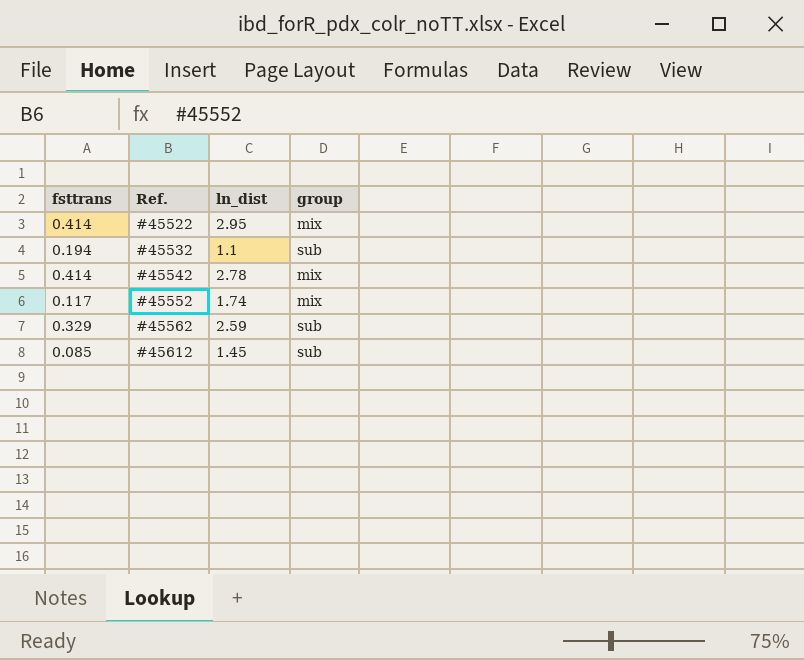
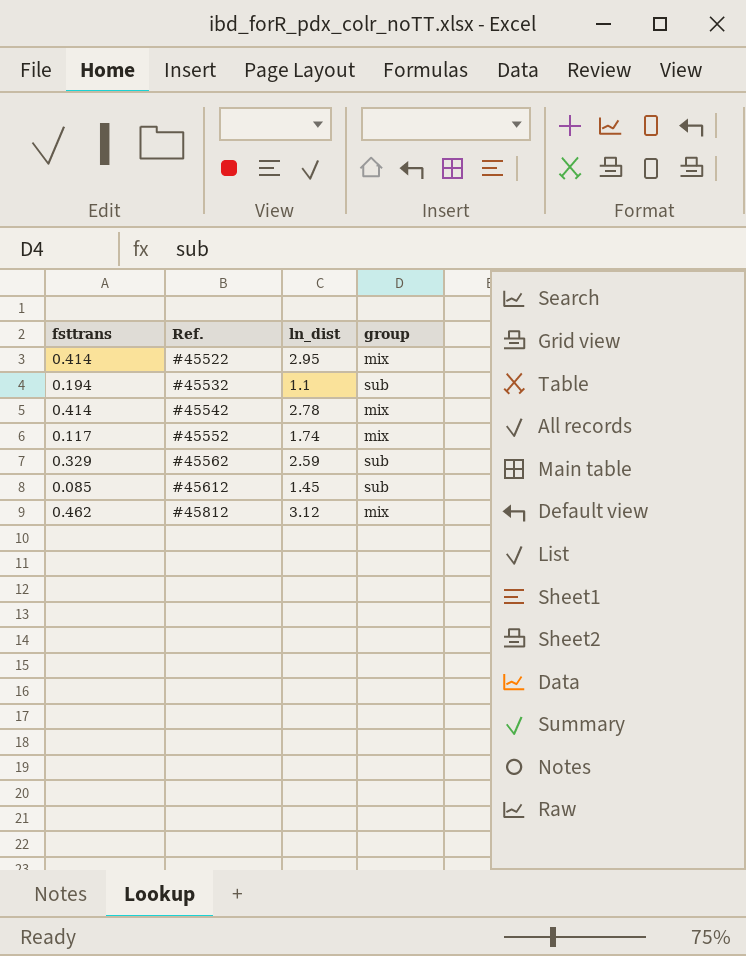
row #45812: none -> 0.462 | 3.12 | mix

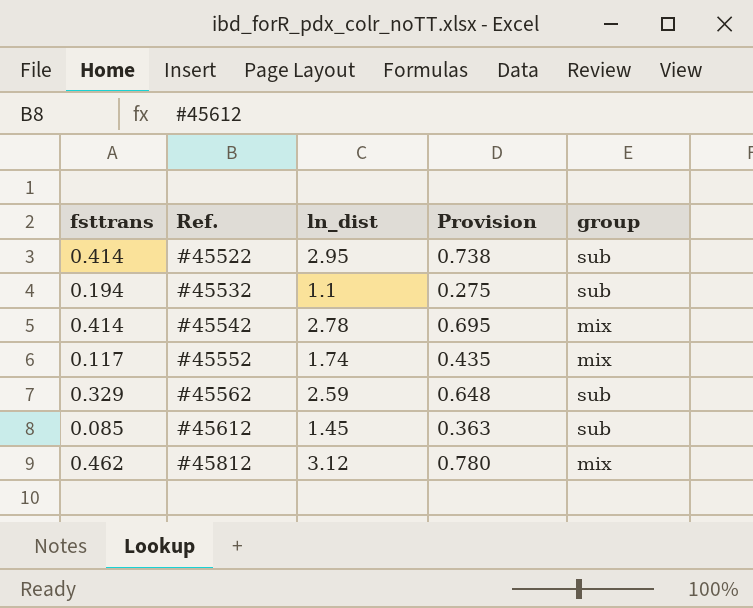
column Provision | formula: none -> [ln_dist] * 0.25
#45522 | group: mix -> sub

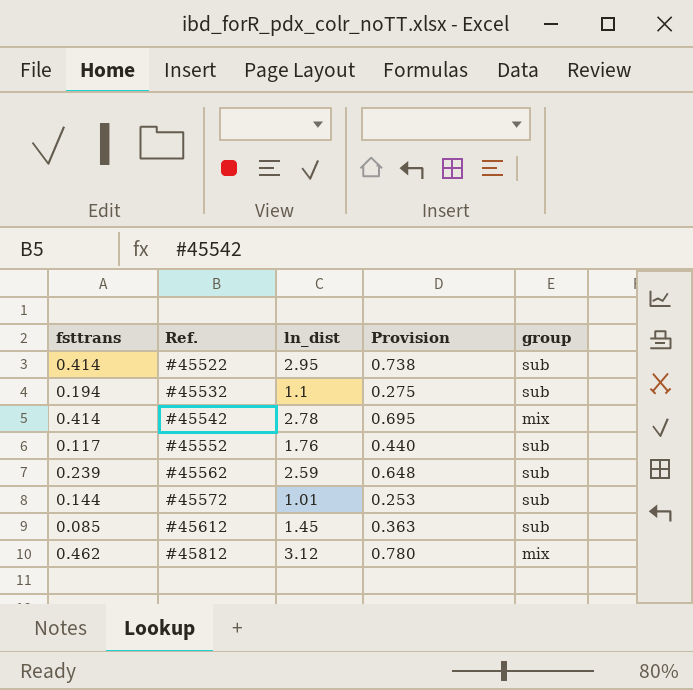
#45552 | ln_dist: 1.74 -> 1.76
#45552 | Provision: 0.435 -> 0.440
#45552 | group: mix -> sub
#45562 | fsttrans: 0.329 -> 0.239
row #45572: none -> 0.144 | 1.01 | 0.253 | sub

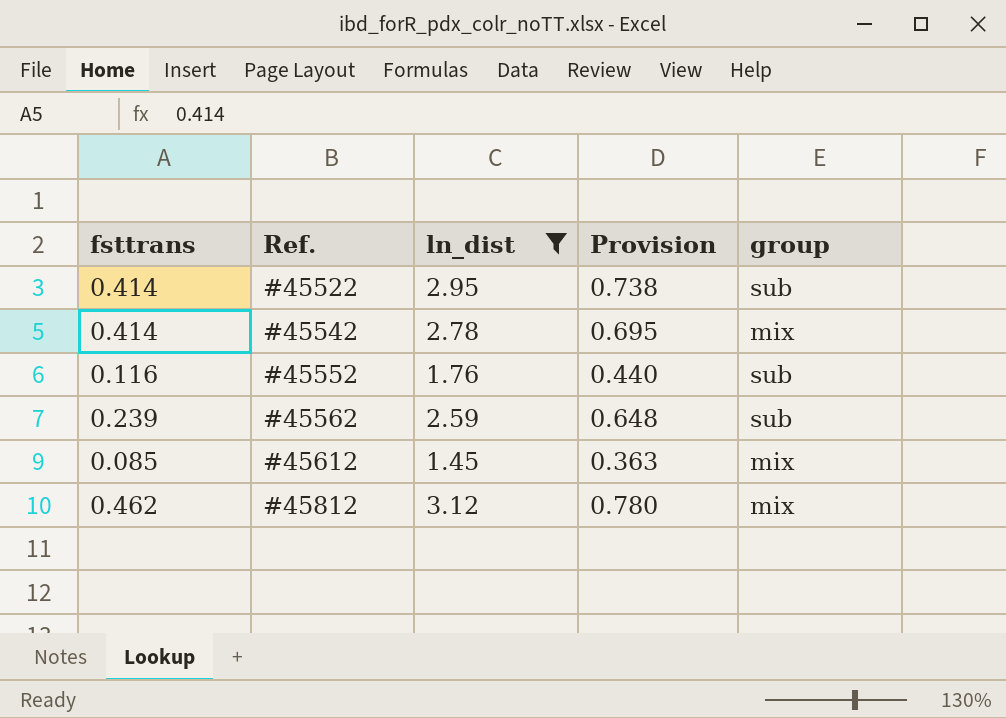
filter: none -> ln_dist >= 1.45
#45552 | fsttrans: 0.117 -> 0.116
#45612 | group: sub -> mix

